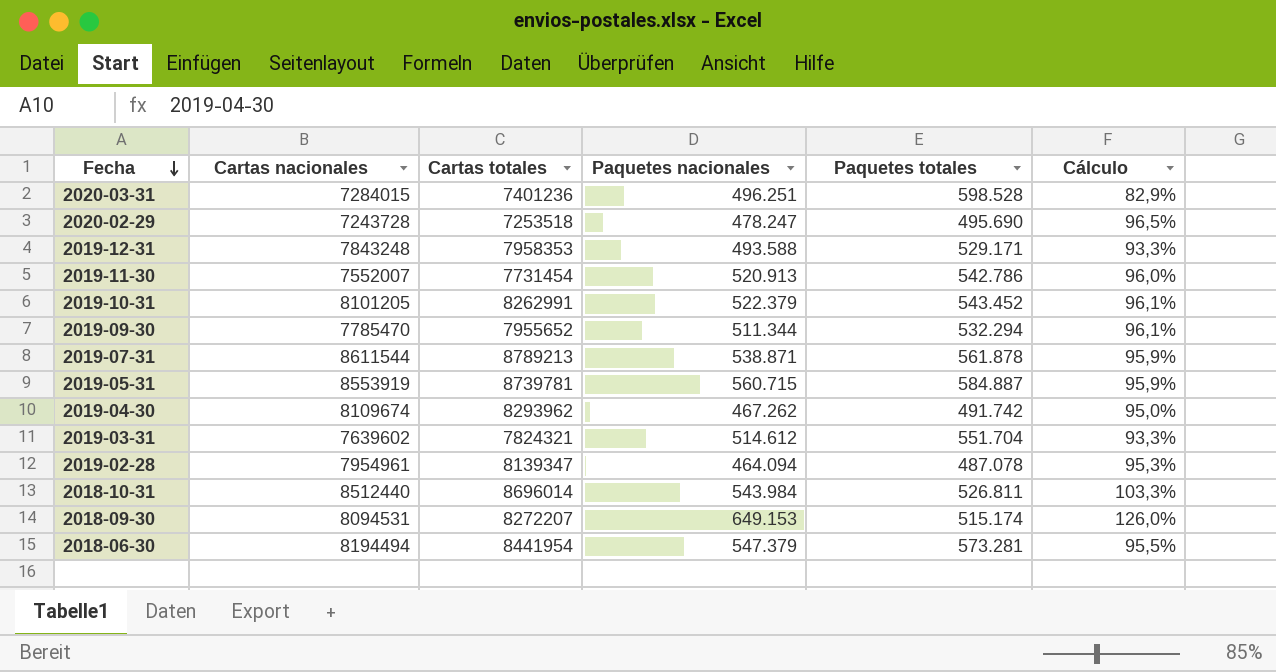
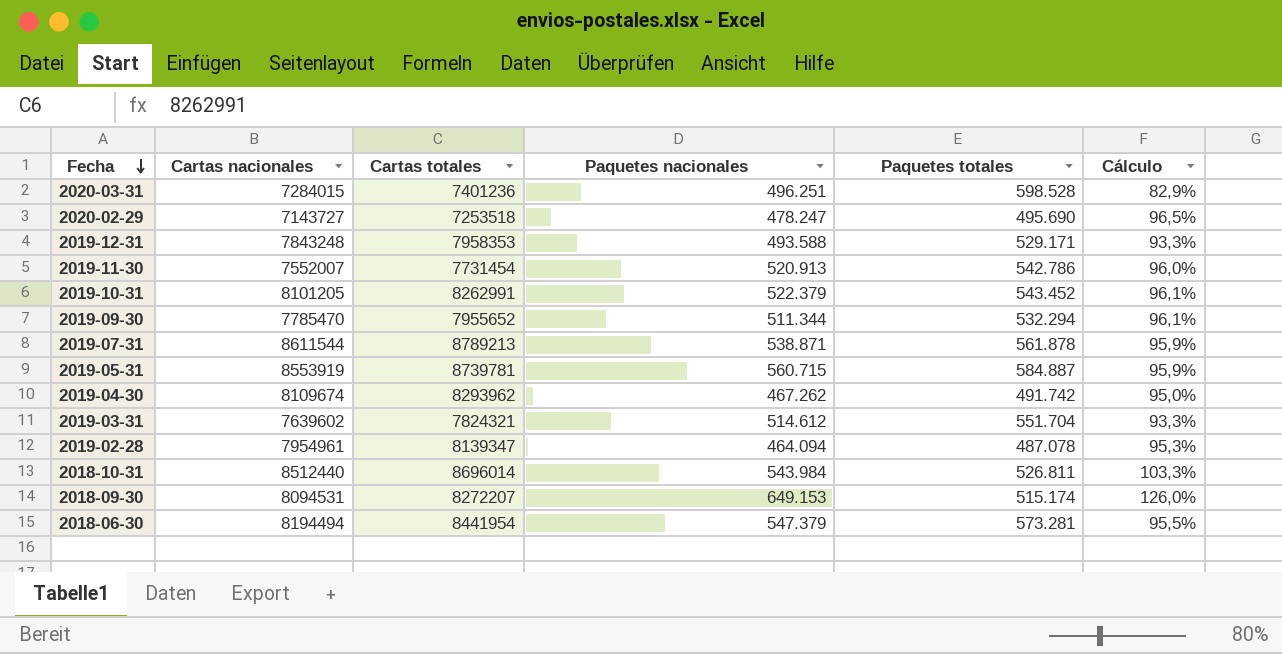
2020-02-29 | Cartas nacionales: 7243728 -> 7143727

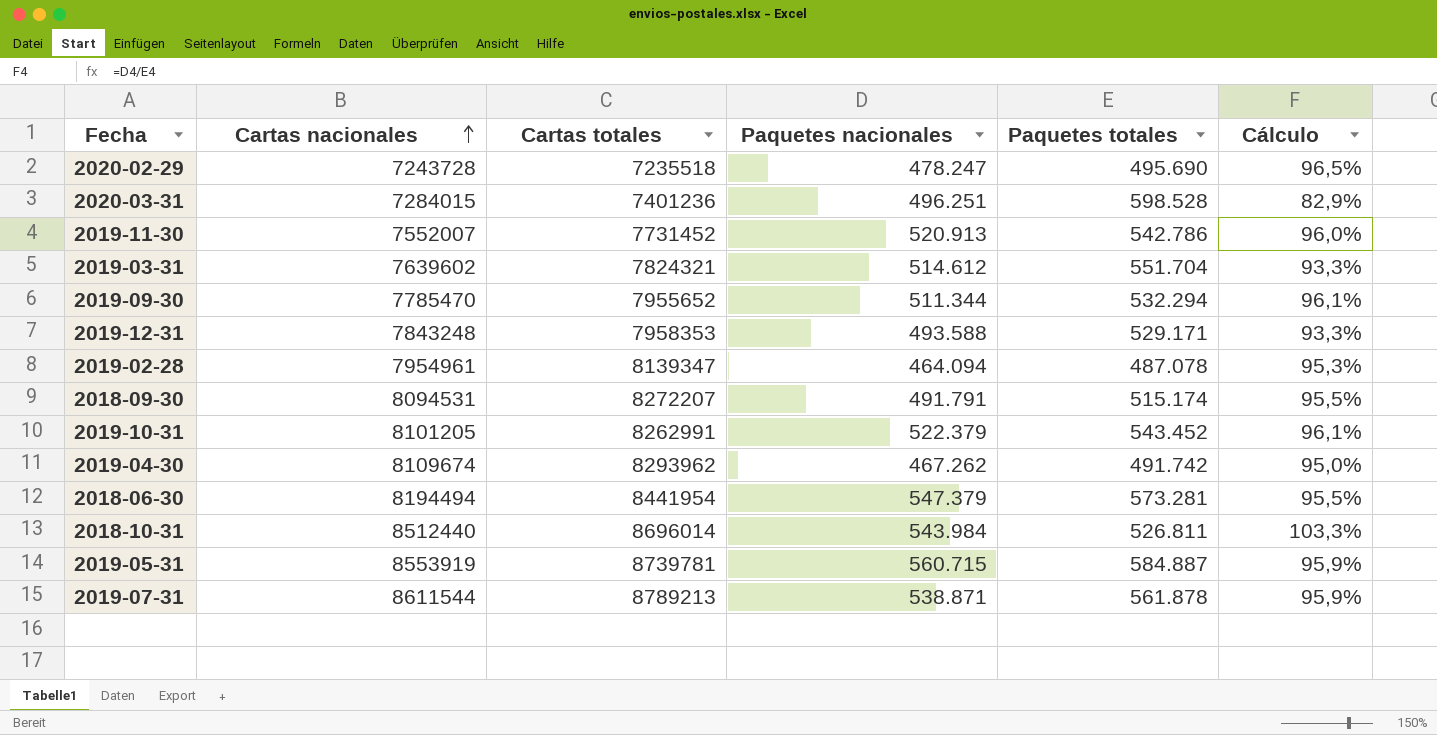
row order: Fecha descending -> Cartas nacionales ascending
2020-02-29 | Cartas nacionales: 7143727 -> 7243728
2020-02-29 | Cartas totales: 7253518 -> 7235518
2019-11-30 | Cartas totales: 7731454 -> 7731452
2018-09-30 | Paquetes nacionales: 649.153 -> 491.791
2018-09-30 | Cálculo: 126,0% -> 95,5%

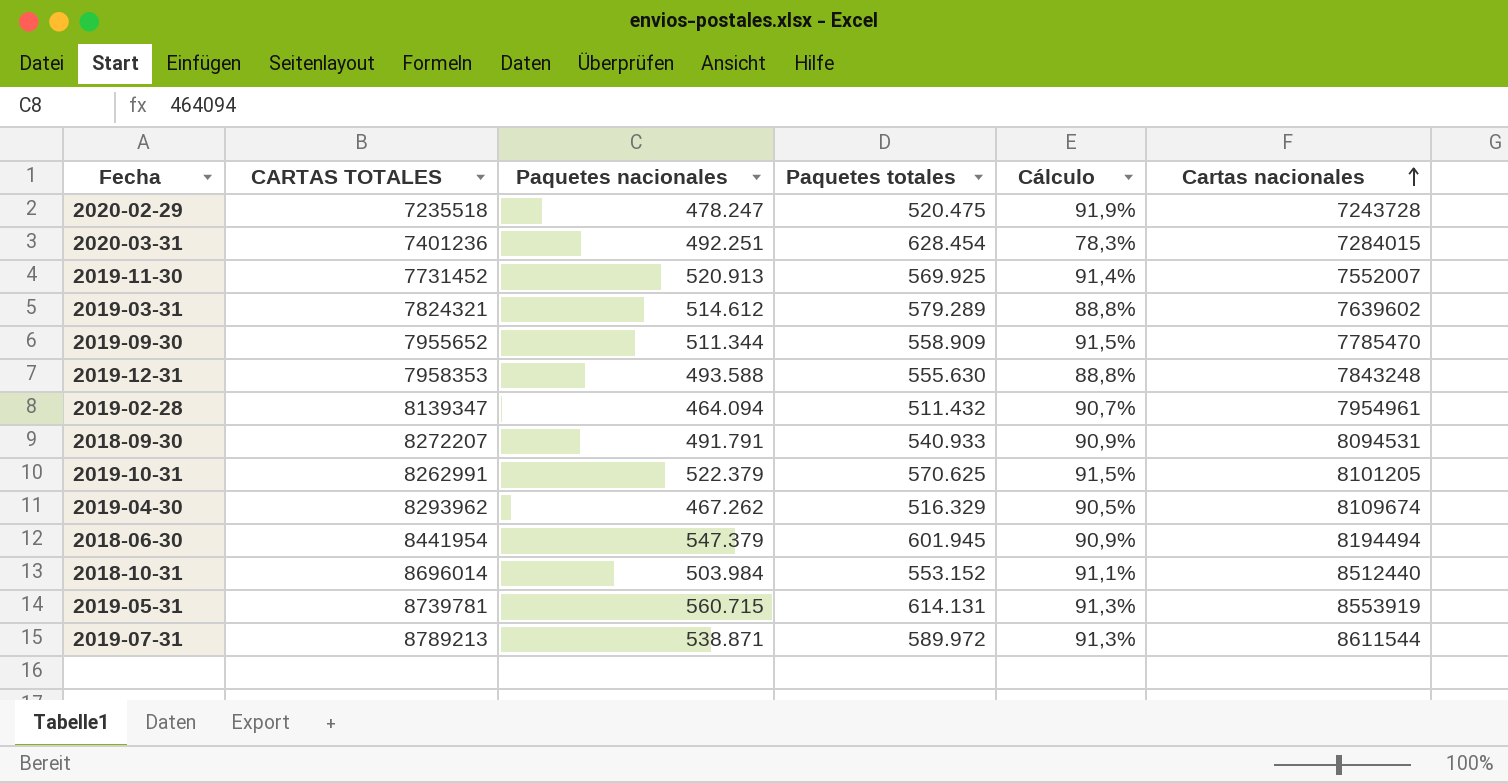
column name: Cartas totales -> CARTAS TOTALES
column Cartas nacionales | position: 2 -> 6
2020-02-29 | Paquetes totales: 495.690 -> 520.475
2020-02-29 | Cálculo: 96,5% -> 91,9%
2020-03-31 | Paquetes nacionales: 496.251 -> 492.251
2020-03-31 | Paquetes totales: 598.528 -> 628.454
2020-03-31 | Cálculo: 82,9% -> 78,3%
2019-11-30 | Paquetes totales: 542.786 -> 569.925
2019-11-30 | Cálculo: 96,0% -> 91,4%
2019-03-31 | Paquetes totales: 551.704 -> 579.289
2019-03-31 | Cálculo: 93,3% -> 88,8%
2019-09-30 | Paquetes totales: 532.294 -> 558.909
2019-09-30 | Cálculo: 96,1% -> 91,5%
2019-12-31 | Paquetes totales: 529.171 -> 555.630
2019-12-31 | Cálculo: 93,3% -> 88,8%
2019-02-28 | Paquetes totales: 487.078 -> 511.432
2019-02-28 | Cálculo: 95,3% -> 90,7%
2018-09-30 | Paquetes totales: 515.174 -> 540.933
2018-09-30 | Cálculo: 95,5% -> 90,9%
2019-10-31 | Paquetes totales: 543.452 -> 570.625
2019-10-31 | Cálculo: 96,1% -> 91,5%
2019-04-30 | Paquetes totales: 491.742 -> 516.329
2019-04-30 | Cálculo: 95,0% -> 90,5%
2018-06-30 | Paquetes totales: 573.281 -> 601.945
2018-06-30 | Cálculo: 95,5% -> 90,9%
2018-10-31 | Paquetes nacionales: 543.984 -> 503.984
2018-10-31 | Paquetes totales: 526.811 -> 553.152
2018-10-31 | Cálculo: 103,3% -> 91,1%
2019-05-31 | Paquetes totales: 584.887 -> 614.131
2019-05-31 | Cálculo: 95,9% -> 91,3%
2019-07-31 | Paquetes totales: 561.878 -> 589.972
2019-07-31 | Cálculo: 95,9% -> 91,3%

